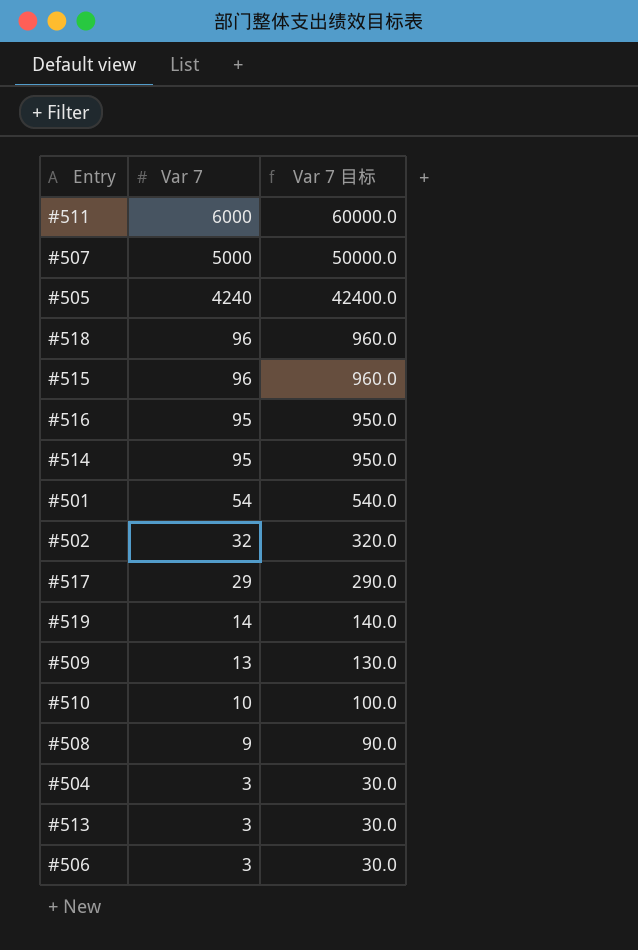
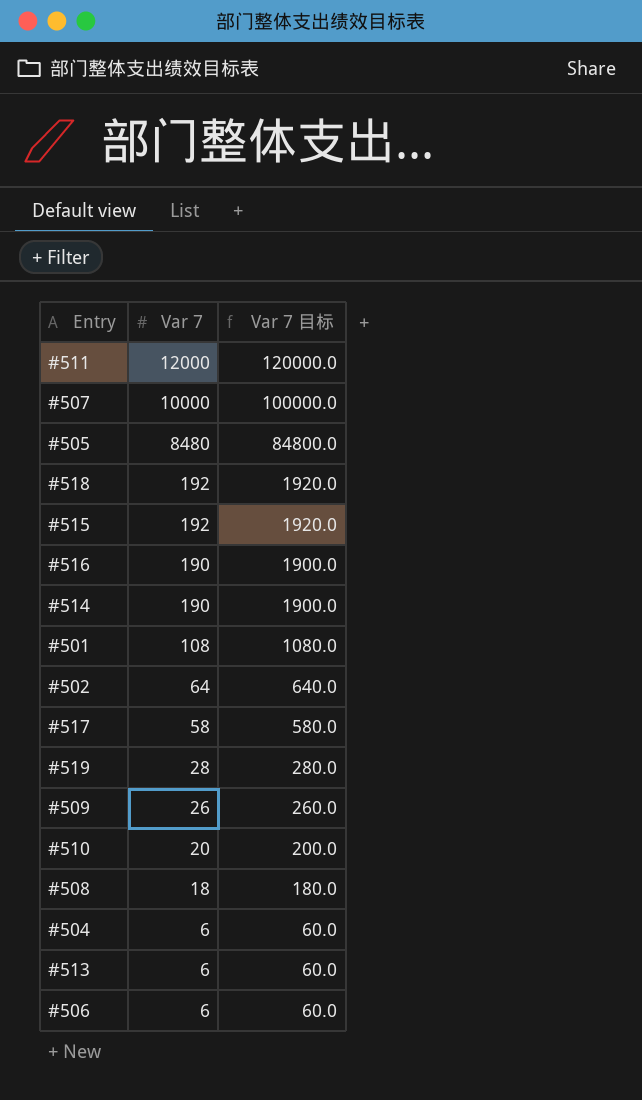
#511 | Var 7: 6000 -> 12000
#511 | Var 7 目标: 60000.0 -> 120000.0
#507 | Var 7: 5000 -> 10000
#507 | Var 7 目标: 50000.0 -> 100000.0
#505 | Var 7: 4240 -> 8480
#505 | Var 7 目标: 42400.0 -> 84800.0
#518 | Var 7: 96 -> 192
#518 | Var 7 目标: 960.0 -> 1920.0
#515 | Var 7: 96 -> 192
#515 | Var 7 目标: 960.0 -> 1920.0
#516 | Var 7: 95 -> 190
#516 | Var 7 目标: 950.0 -> 1900.0
#514 | Var 7: 95 -> 190
#514 | Var 7 目标: 950.0 -> 1900.0
#501 | Var 7: 54 -> 108
#501 | Var 7 目标: 540.0 -> 1080.0
#502 | Var 7: 32 -> 64
#502 | Var 7 目标: 320.0 -> 640.0
#517 | Var 7: 29 -> 58
#517 | Var 7 目标: 290.0 -> 580.0
#519 | Var 7: 14 -> 28
#519 | Var 7 目标: 140.0 -> 280.0
#509 | Var 7: 13 -> 26
#509 | Var 7 目标: 130.0 -> 260.0
#510 | Var 7: 10 -> 20
#510 | Var 7 目标: 100.0 -> 200.0
#508 | Var 7: 9 -> 18
#508 | Var 7 目标: 90.0 -> 180.0
#504 | Var 7: 3 -> 6
#504 | Var 7 目标: 30.0 -> 60.0
#513 | Var 7: 3 -> 6
#513 | Var 7 目标: 30.0 -> 60.0
#506 | Var 7: 3 -> 6
#506 | Var 7 目标: 30.0 -> 60.0

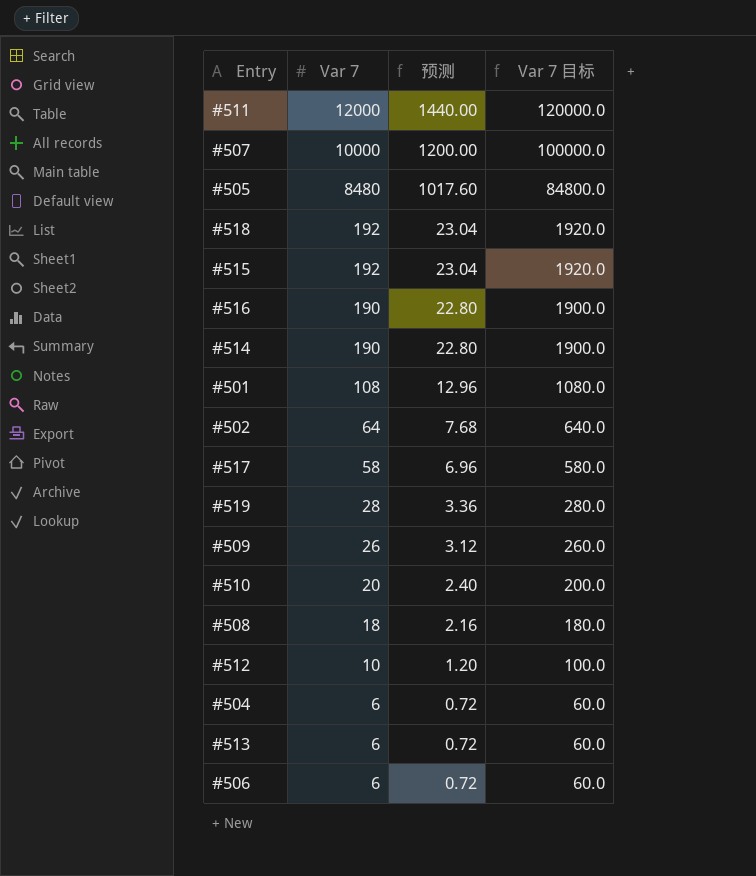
column 预测 | formula: none -> [Var 7] * 0.12
row #512: none -> 10 | 1.20 | 100.0

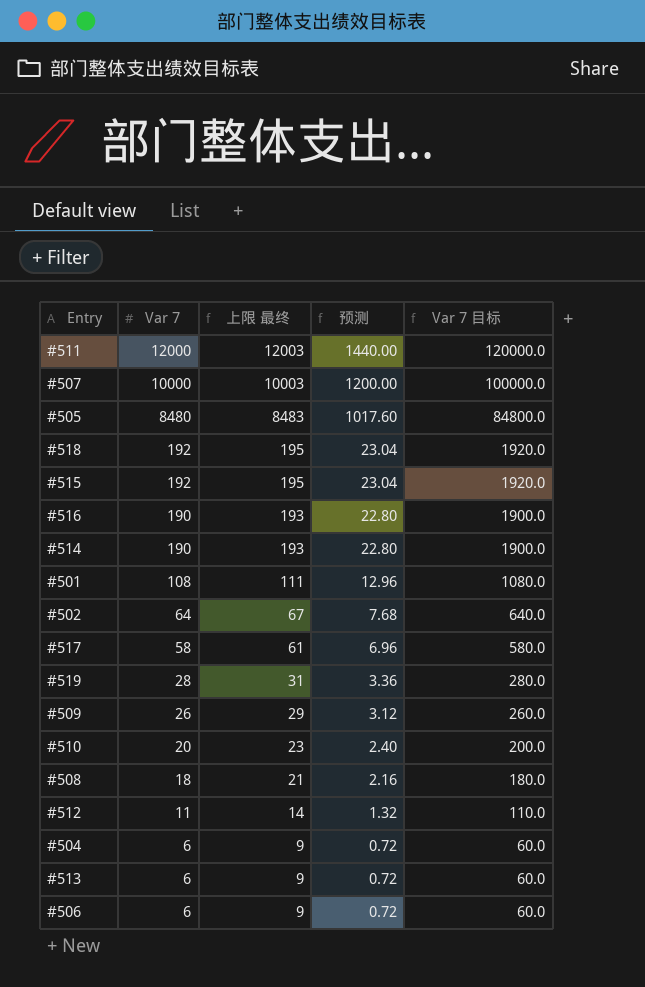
column 上限 最终 | formula: none -> [Var 7] + 3
#512 | Var 7: 10 -> 11
#512 | 预测: 1.20 -> 1.32
#512 | Var 7 目标: 100.0 -> 110.0

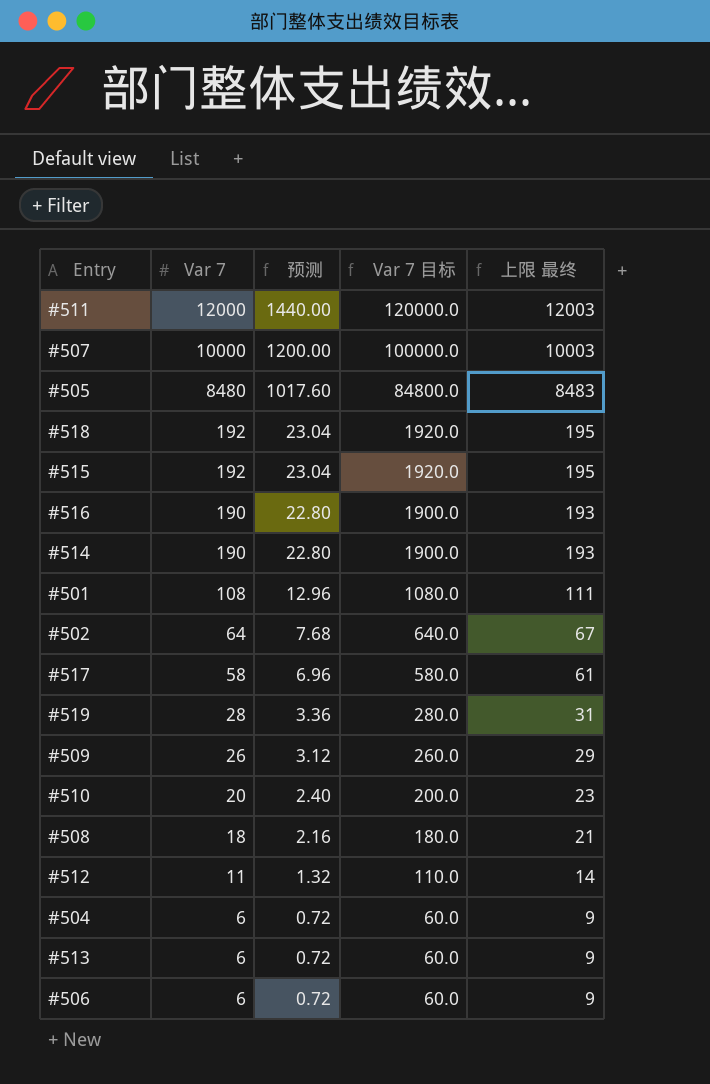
column 上限 最终 | position: 3 -> 5

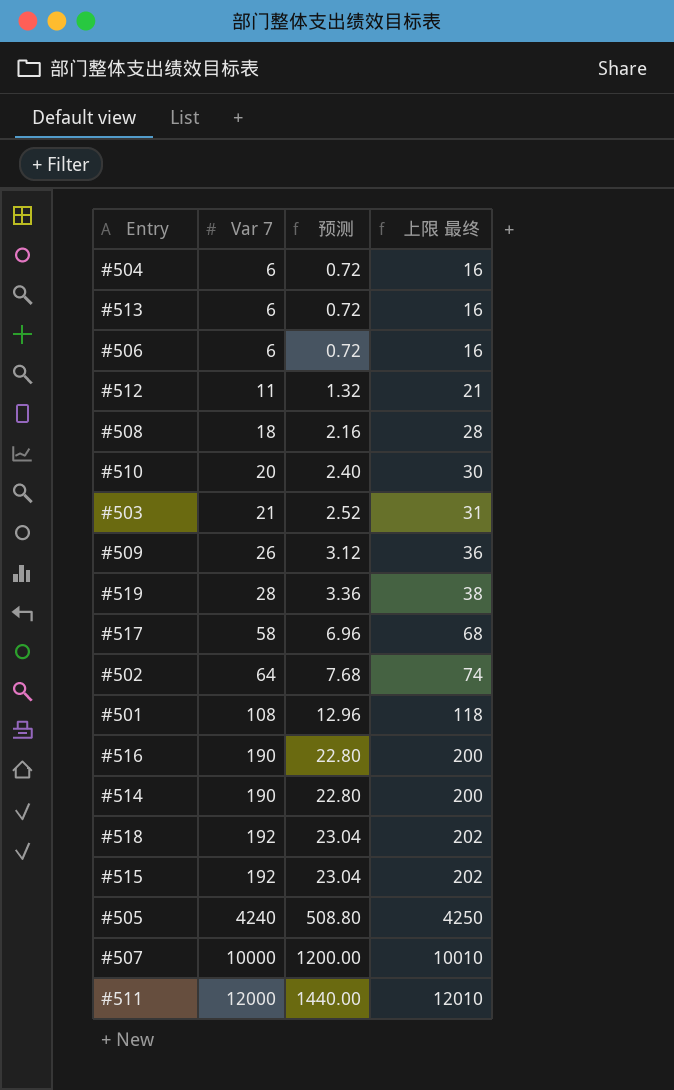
row order: Var 7 descending -> Var 7 ascending
column Var 7 目标 | formula: [Var 7] * 10 -> none
column 上限 最终 | formula: [Var 7] + 3 -> [Var 7] + 10
row #503: none -> 21 | 2.52 | 31
#505 | Var 7: 8480 -> 4240
#505 | 预测: 1017.60 -> 508.80

